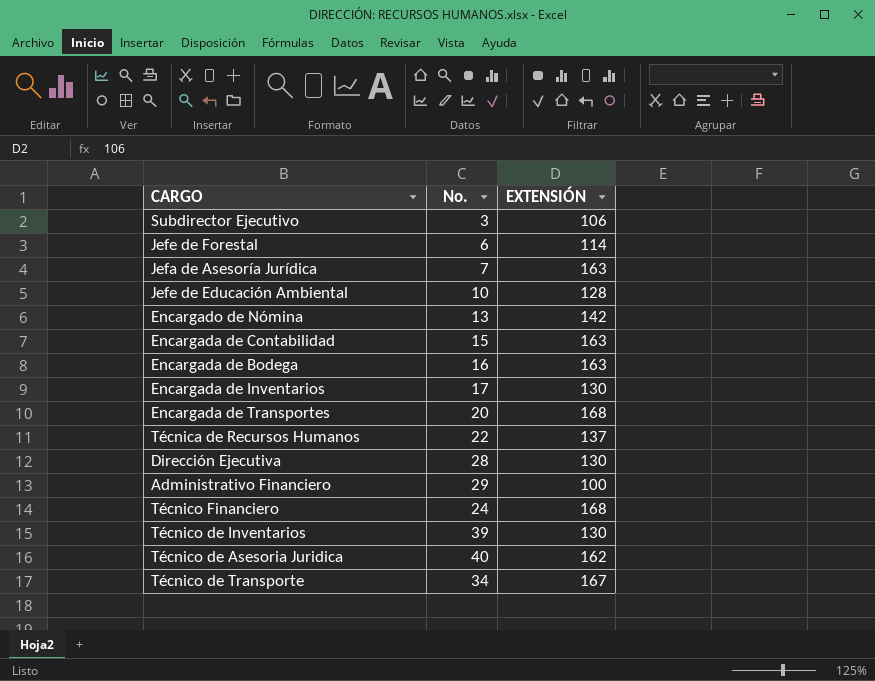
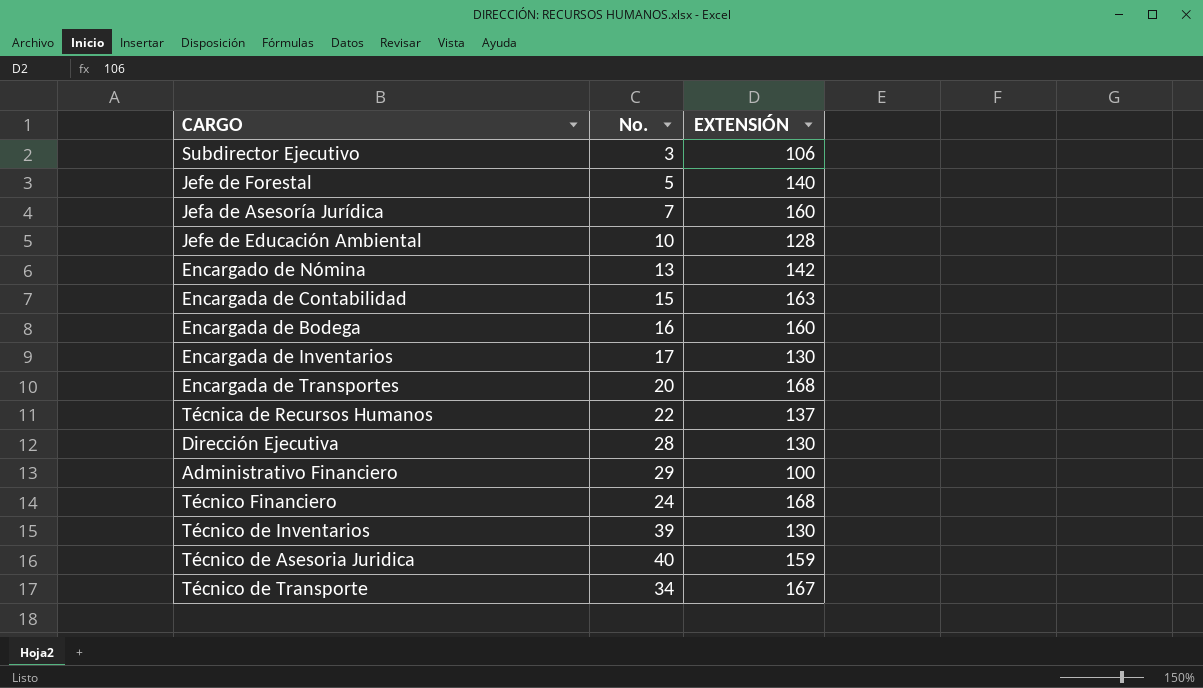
Jefe de Forestal | No.: 6 -> 5
Jefe de Forestal | EXTENSIÓN: 114 -> 140
Jefa de Asesoría Jurídica | EXTENSIÓN: 163 -> 160
Encargada de Bodega | EXTENSIÓN: 163 -> 160
Técnico de Asesoria Juridica | EXTENSIÓN: 162 -> 159

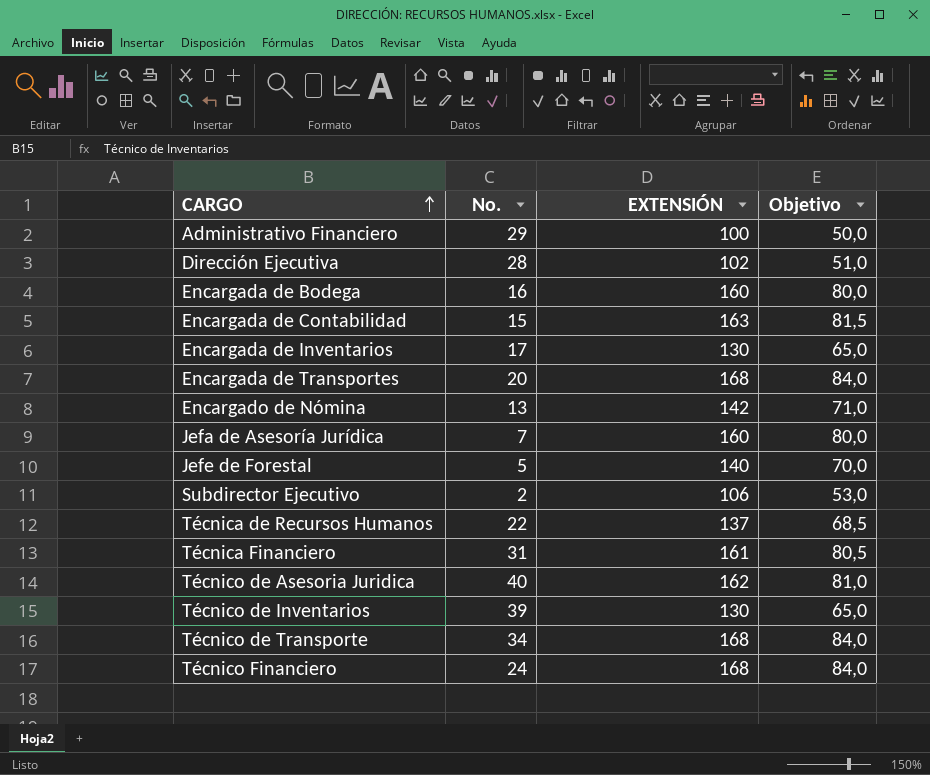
row order: none -> CARGO ascending
column Objetivo | formula: none -> [EXTENSIÓN] * 0,5
row Jefe de Educación Ambiental: 10 | 128 -> none
Dirección Ejecutiva | EXTENSIÓN: 130 -> 102
Subdirector Ejecutivo | No.: 3 -> 2
row Técnica Financiero: none -> 31 | 161 | 80,5
Técnico de Asesoria Juridica | EXTENSIÓN: 159 -> 162
Técnico de Transporte | EXTENSIÓN: 167 -> 168

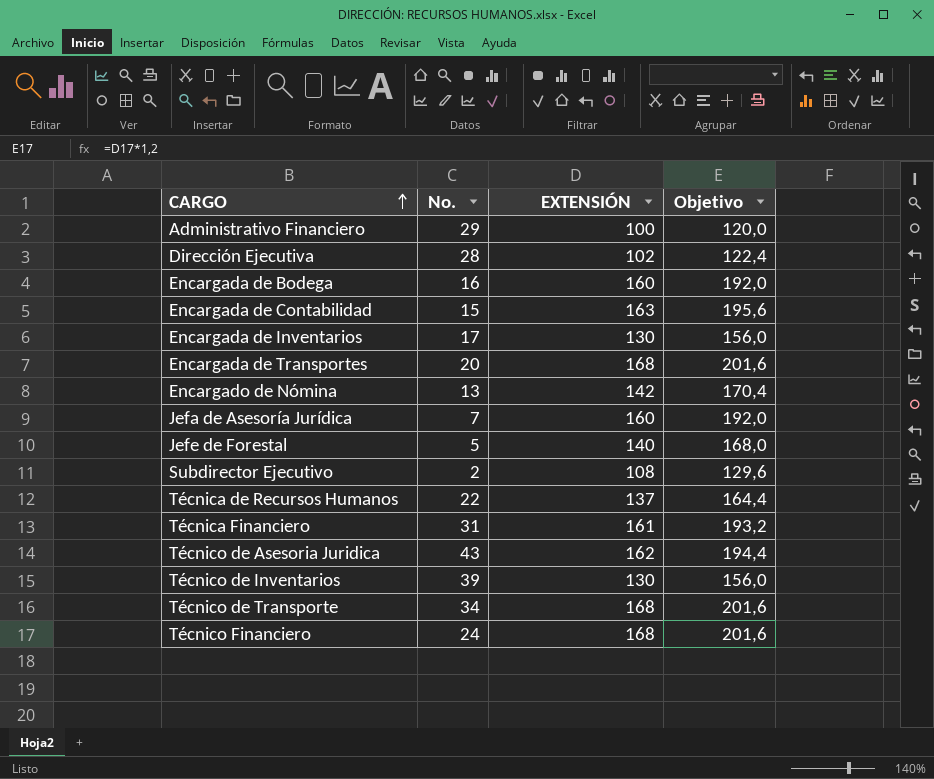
column Objetivo | formula: [EXTENSIÓN] * 0,5 -> [EXTENSIÓN] * 1,2
Subdirector Ejecutivo | EXTENSIÓN: 106 -> 108
Técnico de Asesoria Juridica | No.: 40 -> 43

